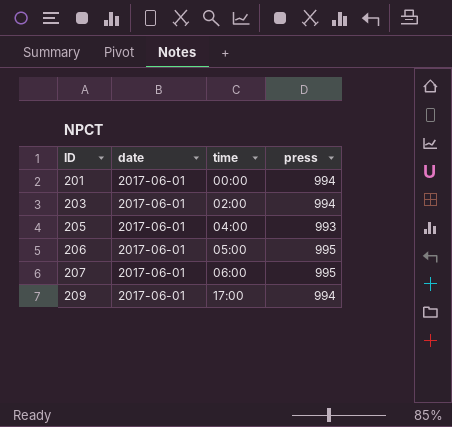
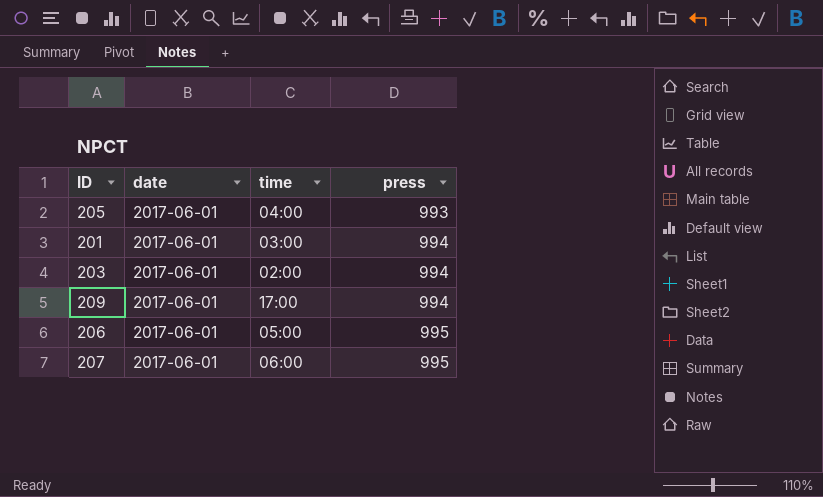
row order: ID ascending -> press ascending
201 | time: 00:00 -> 03:00

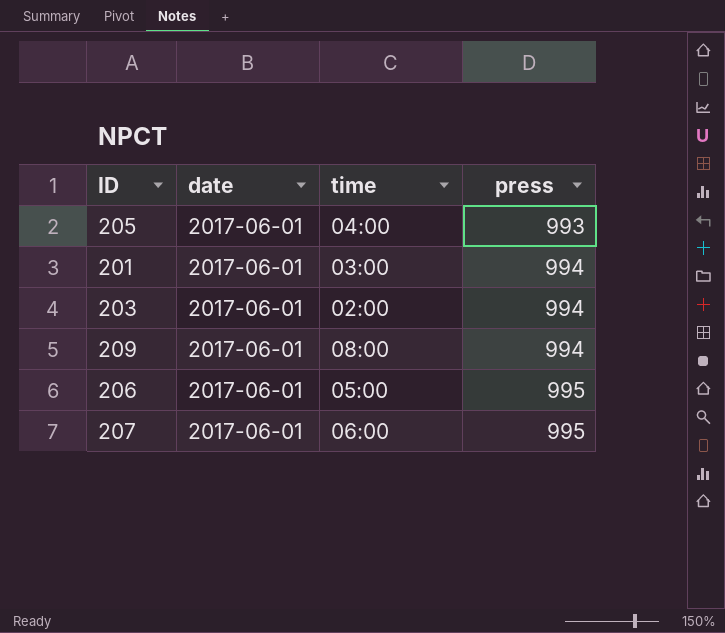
209 | time: 17:00 -> 08:00

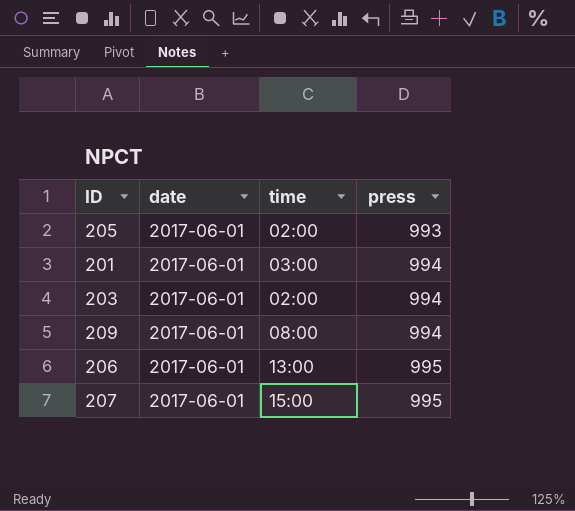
205 | time: 04:00 -> 02:00
206 | time: 05:00 -> 13:00
207 | time: 06:00 -> 15:00

